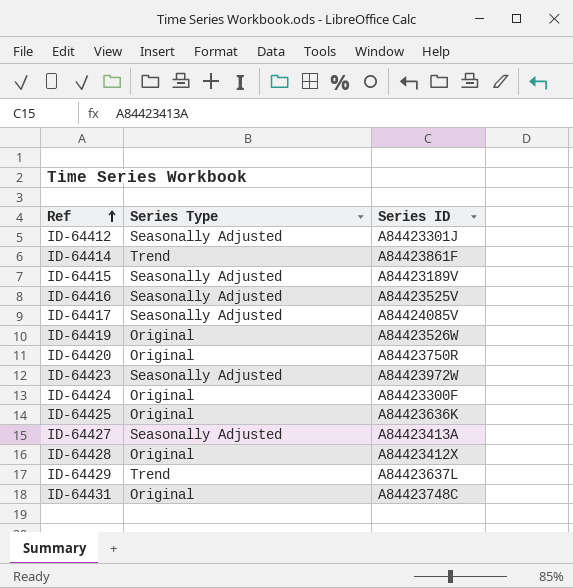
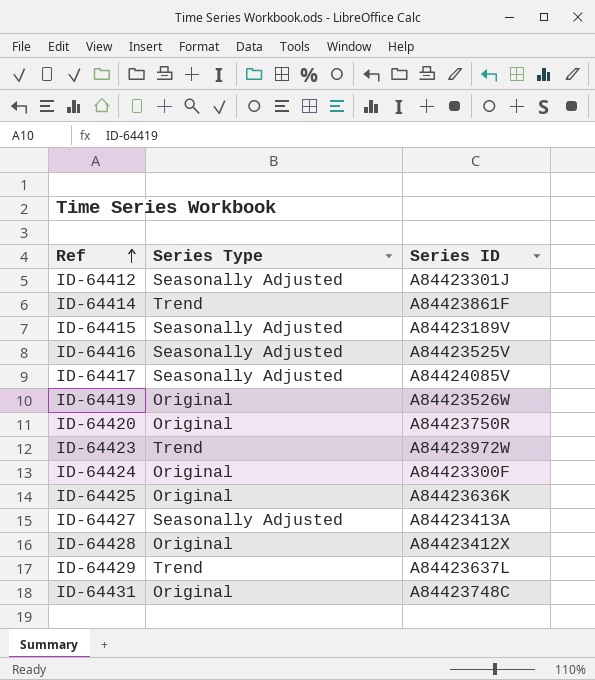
ID-64423 | Series Type: Seasonally Adjusted -> Trend

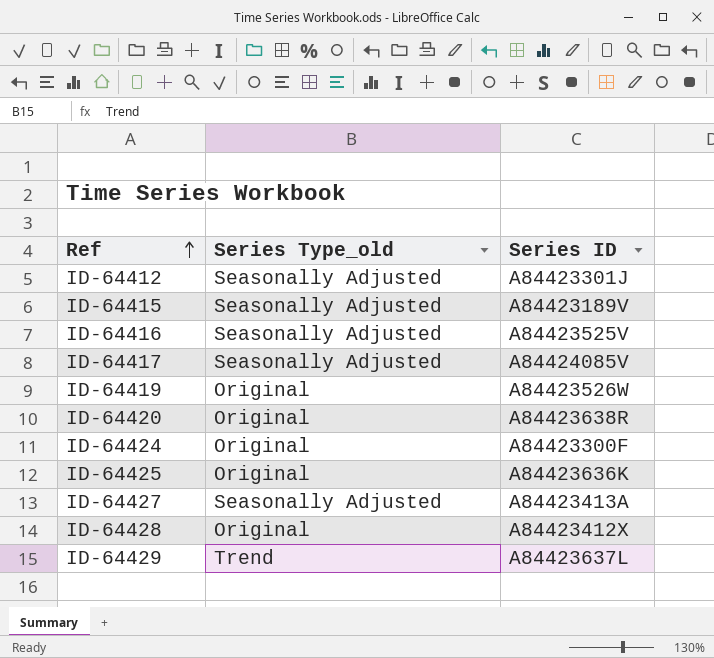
column name: Series Type -> Series Type_old
row ID-64414: Trend | A84423861F -> none
row ID-64423: Trend | A84423972W -> none
row ID-64431: Original | A84423748C -> none
ID-64420 | Series ID: A84423750R -> A84423638R

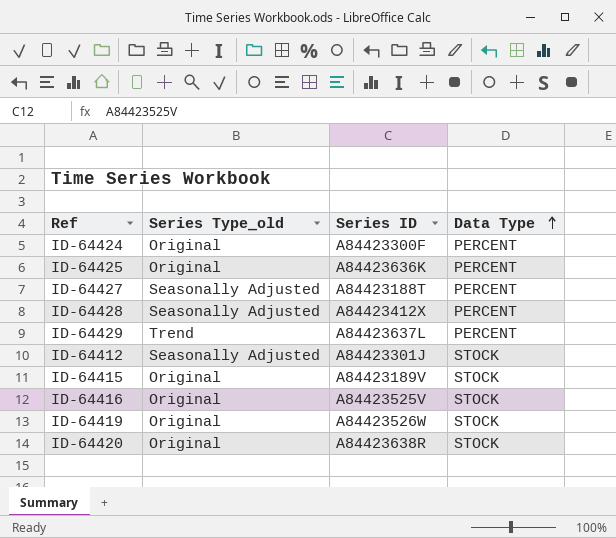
row order: Ref ascending -> Data Type ascending
column Data Type | position: none -> 4
row ID-64417: Seasonally Adjusted | A84424085V -> none
ID-64427 | Series ID: A84423413A -> A84423188T
ID-64428 | Series Type_old: Original -> Seasonally Adjusted
ID-64415 | Series Type_old: Seasonally Adjusted -> Original
ID-64416 | Series Type_old: Seasonally Adjusted -> Original

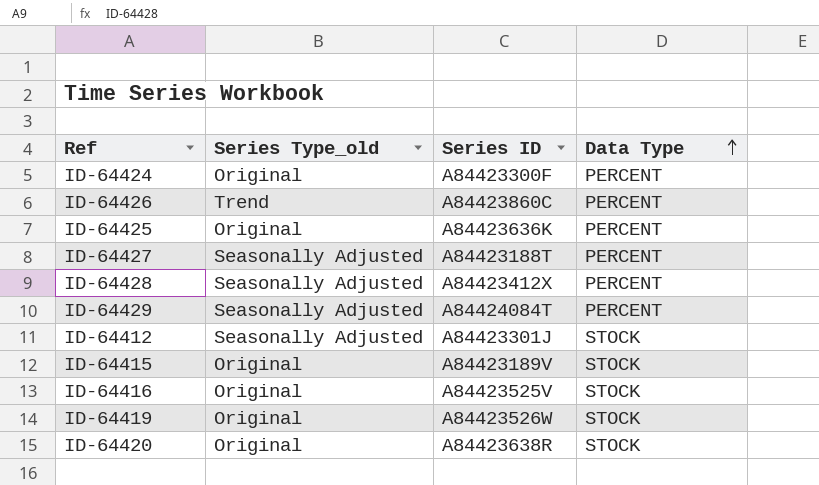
row ID-64426: none -> Trend | A84423860C | PERCENT
ID-64429 | Series Type_old: Trend -> Seasonally Adjusted
ID-64429 | Series ID: A84423637L -> A84424084T

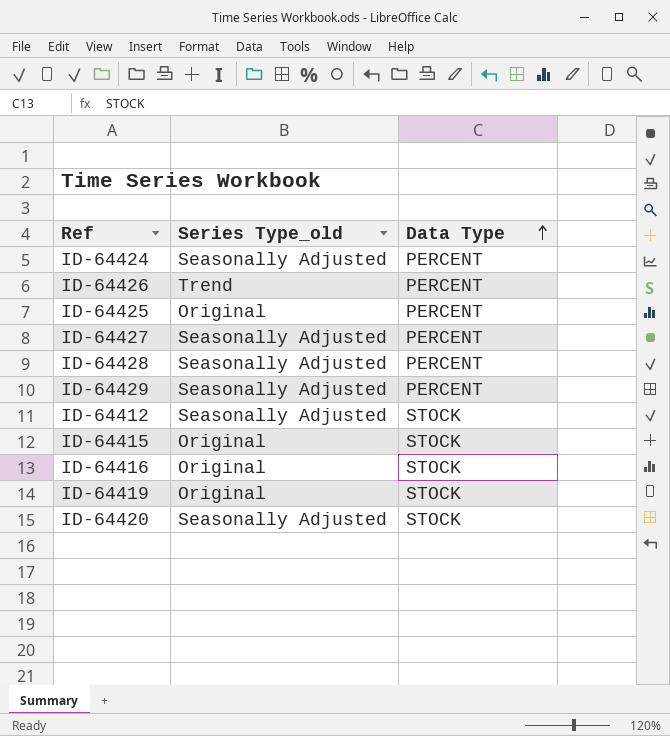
column Series ID | position: 3 -> none
ID-64424 | Series Type_old: Original -> Seasonally Adjusted
ID-64420 | Series Type_old: Original -> Seasonally Adjusted

